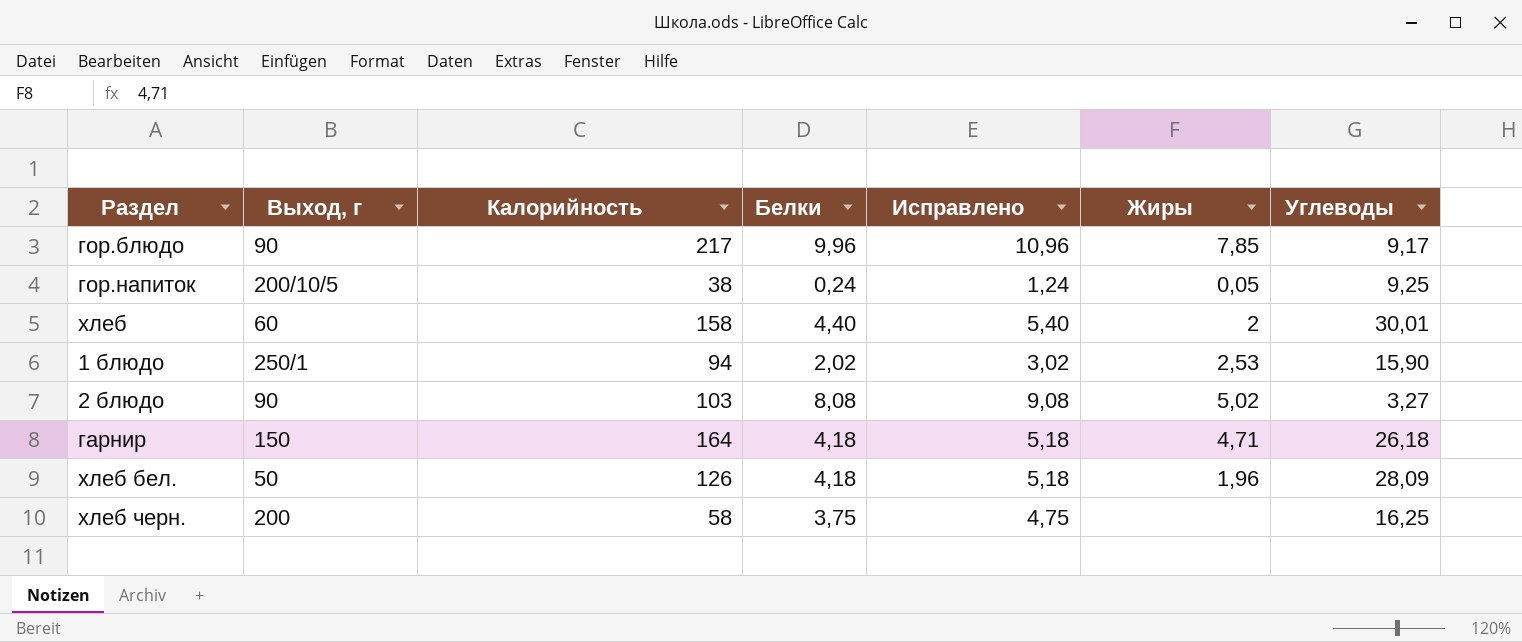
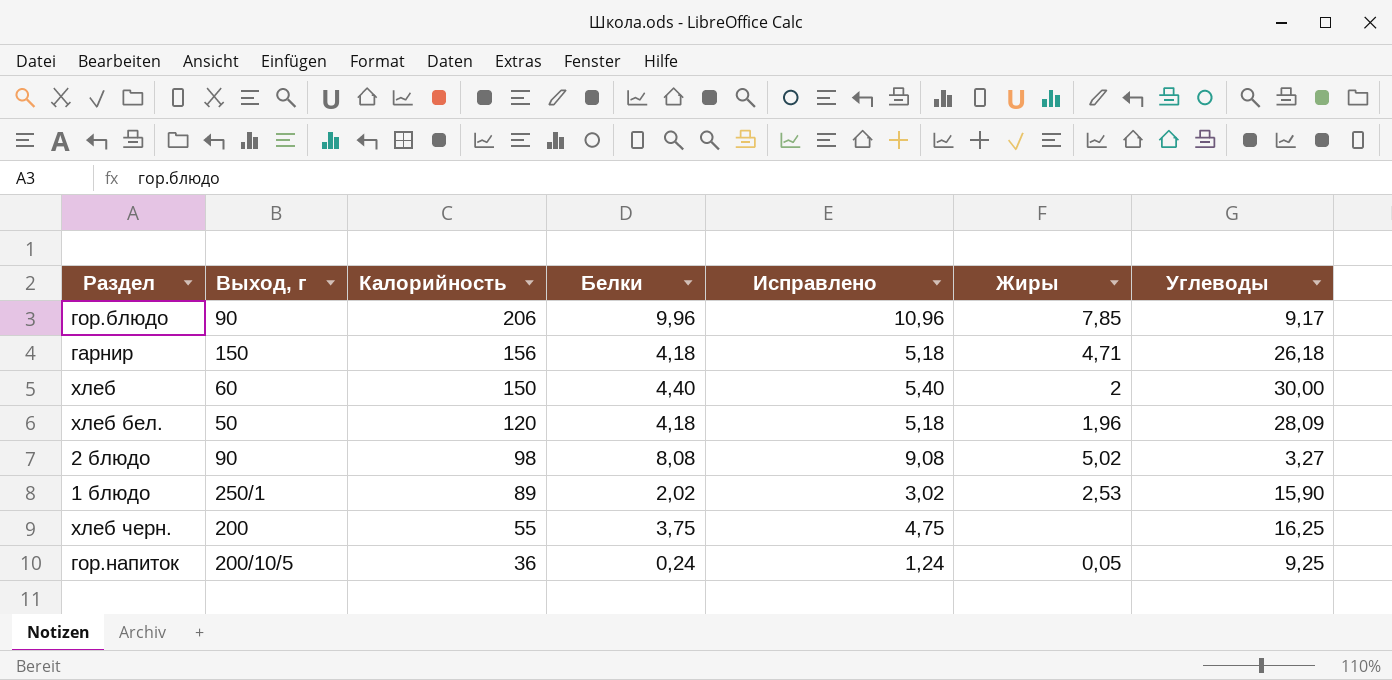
row order: none -> Калорийность descending
гор.блюдо | Калорийность: 217 -> 206
гарнир | Калорийность: 164 -> 156
хлеб | Калорийность: 158 -> 150
хлеб | Углеводы: 30,01 -> 30,00
хлеб бел. | Калорийность: 126 -> 120
2 блюдо | Калорийность: 103 -> 98
1 блюдо | Калорийность: 94 -> 89
хлеб черн. | Калорийность: 58 -> 55
гор.напиток | Калорийность: 38 -> 36

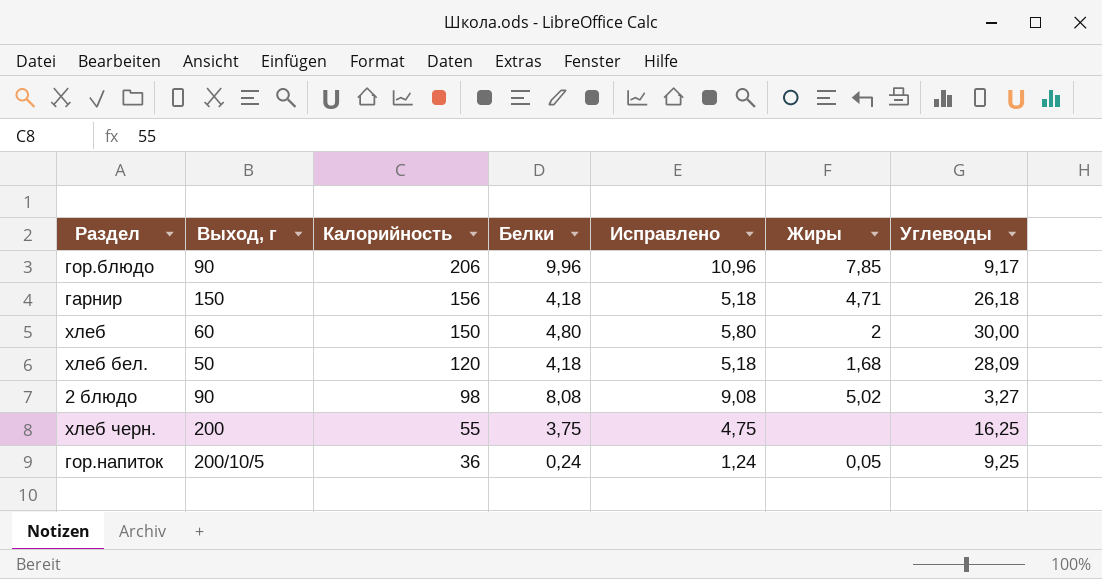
row 1 блюдо: 250/1 | 89 | 2,02 | 3,02 | 2,53 | 15,90 -> none
хлеб | Белки: 4,40 -> 4,80
хлеб | Исправлено: 5,40 -> 5,80
хлеб бел. | Жиры: 1,96 -> 1,68

